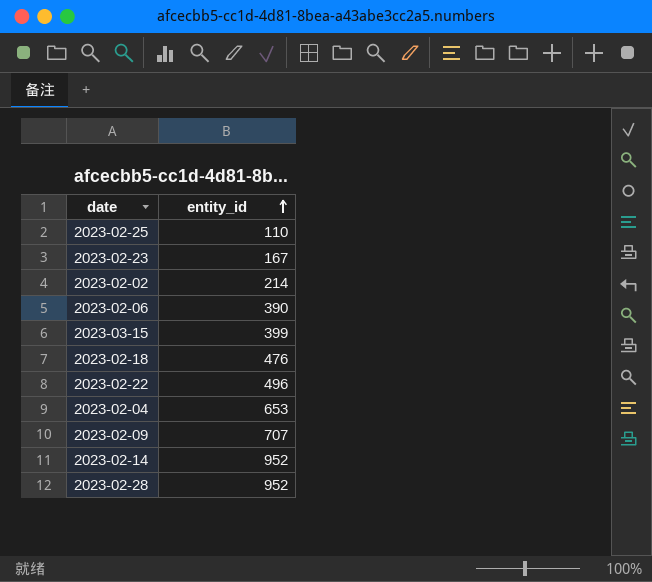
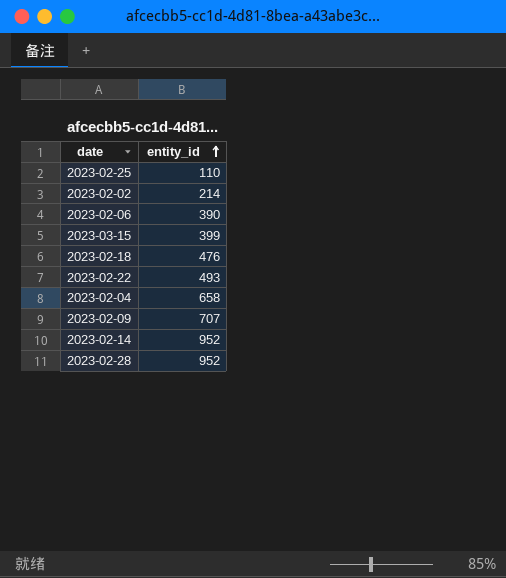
row 2023-02-23: 167 -> none
2023-02-22 | entity_id: 496 -> 493
2023-02-04 | entity_id: 653 -> 658

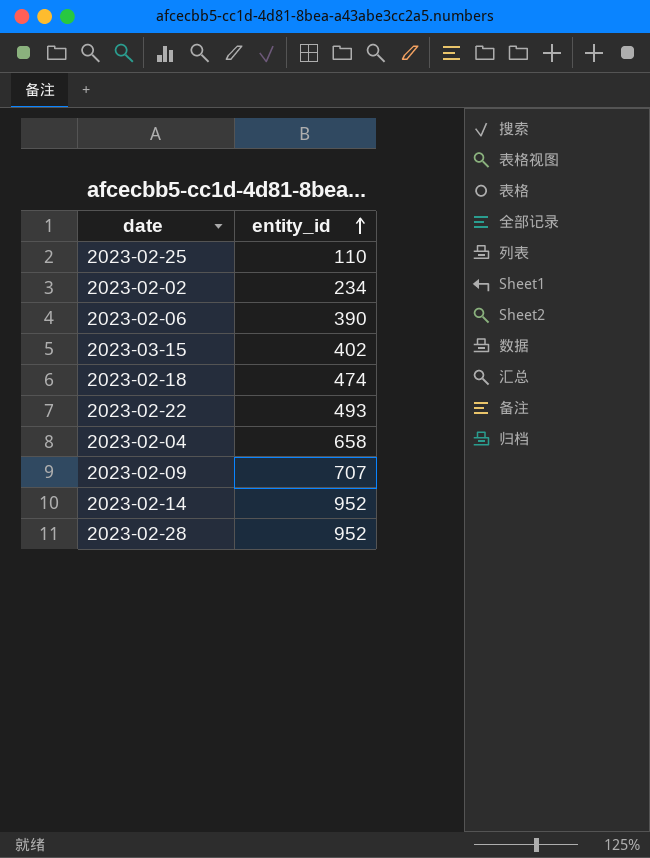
2023-02-02 | entity_id: 214 -> 234
2023-03-15 | entity_id: 399 -> 402
2023-02-18 | entity_id: 476 -> 474

